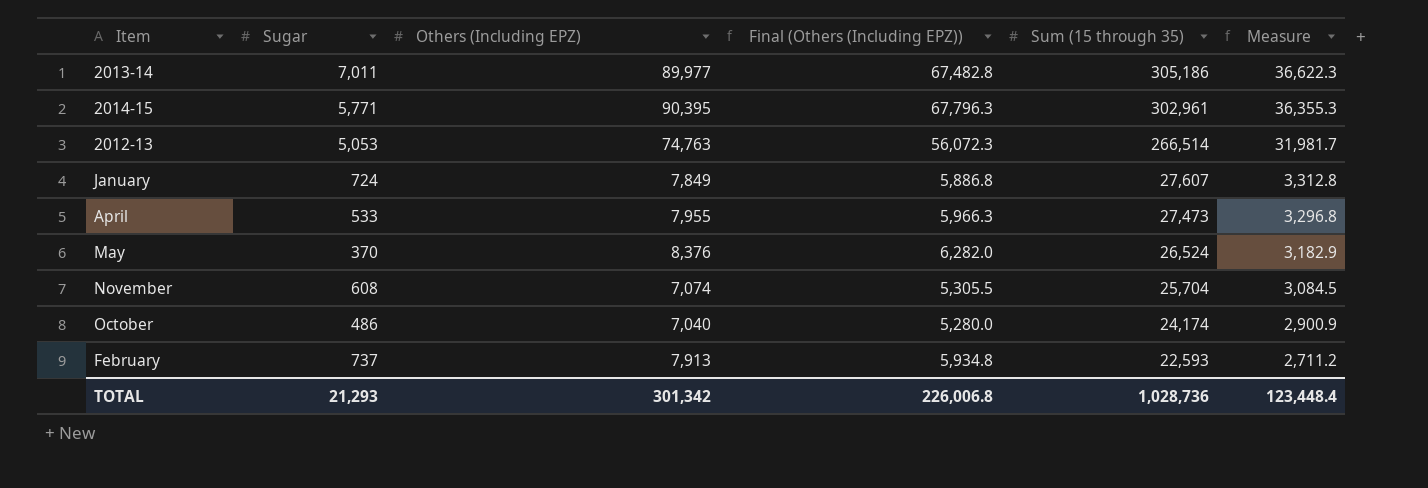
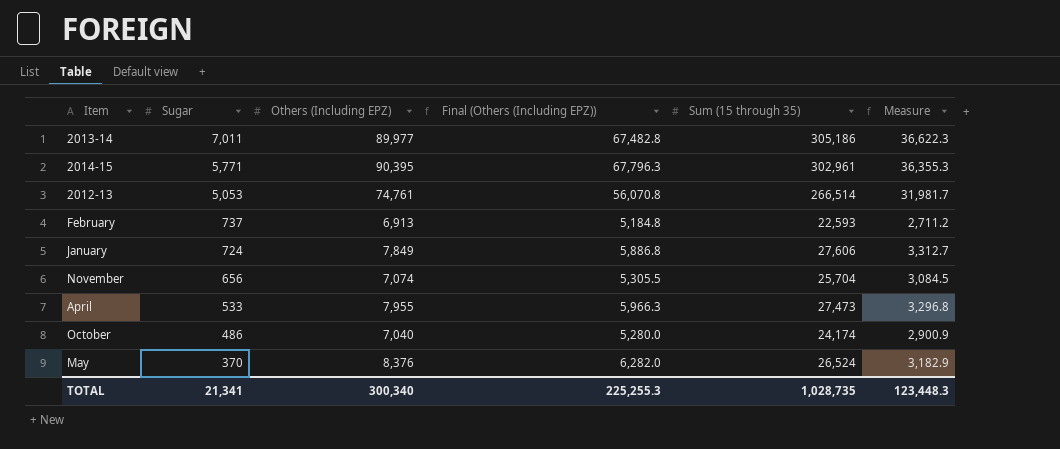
row order: Sum (15 through 35) descending -> Sugar descending
2012-13 | Others (Including EPZ): 74,763 -> 74,761
2012-13 | Final (Others (Including EPZ)): 56,072.3 -> 56,070.8
February | Others (Including EPZ): 7,913 -> 6,913
February | Final (Others (Including EPZ)): 5,934.8 -> 5,184.8
January | Sum (15 through 35): 27,607 -> 27,606
January | Measure: 3,312.8 -> 3,312.7
November | Sugar: 608 -> 656
TOTAL | Sugar: 21,293 -> 21,341
TOTAL | Others (Including EPZ): 301,342 -> 300,340
TOTAL | Final (Others (Including EPZ)): 226,006.8 -> 225,255.3
TOTAL | Sum (15 through 35): 1,028,736 -> 1,028,735
TOTAL | Measure: 123,448.4 -> 123,448.3

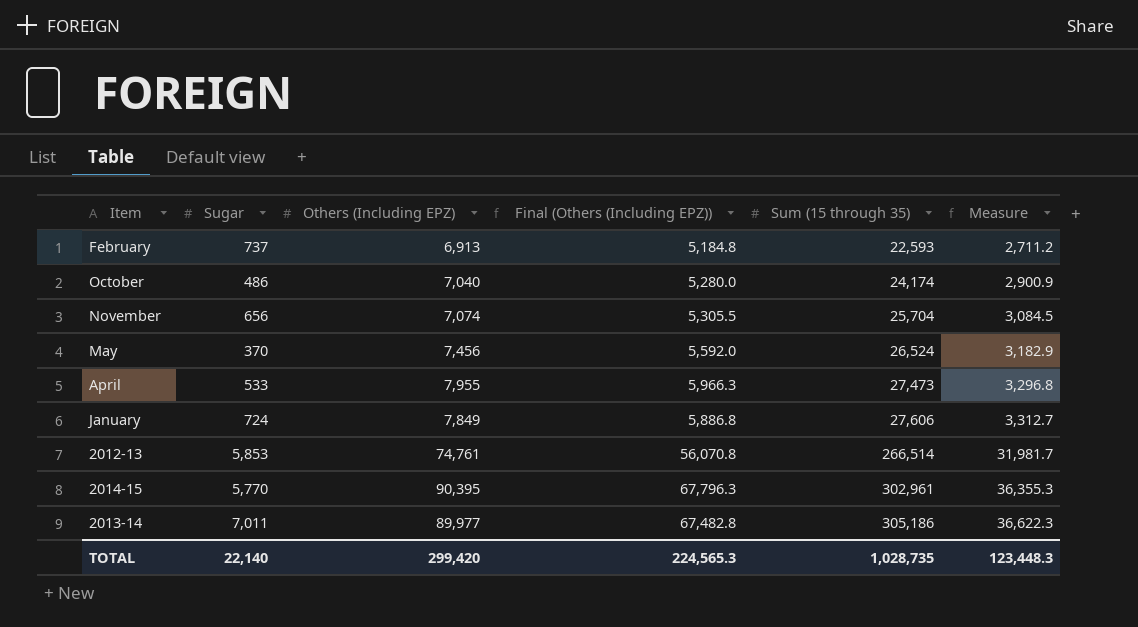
row order: Sugar descending -> Sum (15 through 35) ascending
May | Others (Including EPZ): 8,376 -> 7,456
May | Final (Others (Including EPZ)): 6,282.0 -> 5,592.0
2012-13 | Sugar: 5,053 -> 5,853
2014-15 | Sugar: 5,771 -> 5,770
TOTAL | Sugar: 21,341 -> 22,140
TOTAL | Others (Including EPZ): 300,340 -> 299,420
TOTAL | Final (Others (Including EPZ)): 225,255.3 -> 224,565.3

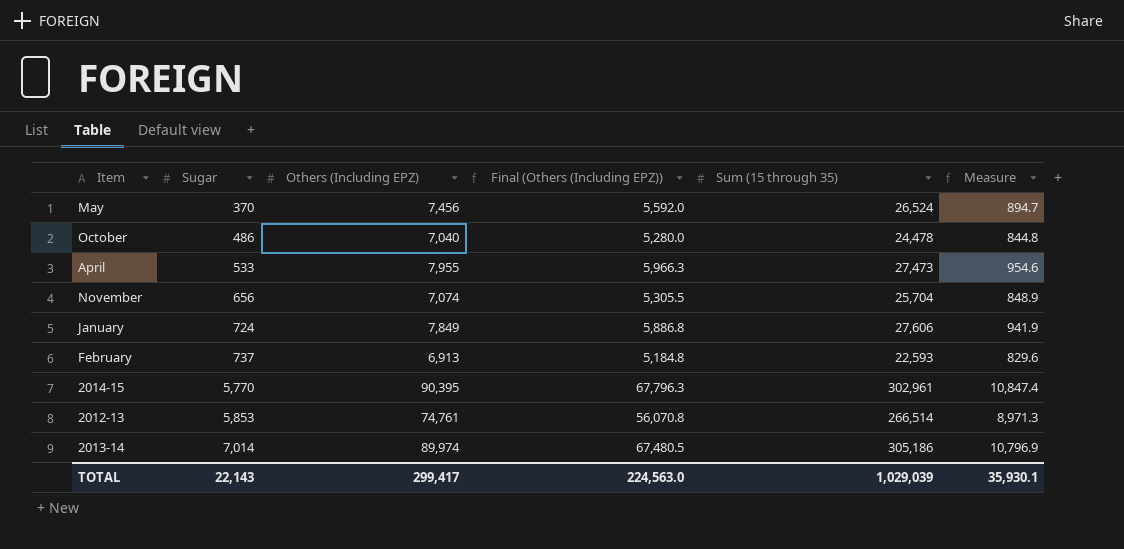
row order: Sum (15 through 35) ascending -> Sugar ascending
column Measure | formula: [Sum (15 through 35)] * 0.12 -> [Others (Including EPZ)] * 0.12
October | Sum (15 through 35): 24,174 -> 24,478
2013-14 | Sugar: 7,011 -> 7,014
2013-14 | Others (Including EPZ): 89,977 -> 89,974
2013-14 | Final (Others (Including EPZ)): 67,482.8 -> 67,480.5
TOTAL | Sugar: 22,140 -> 22,143
TOTAL | Others (Including EPZ): 299,420 -> 299,417
TOTAL | Final (Others (Including EPZ)): 224,565.3 -> 224,563.0
TOTAL | Sum (15 through 35): 1,028,735 -> 1,029,039
TOTAL | Measure: 123,448.3 -> 35,930.1

